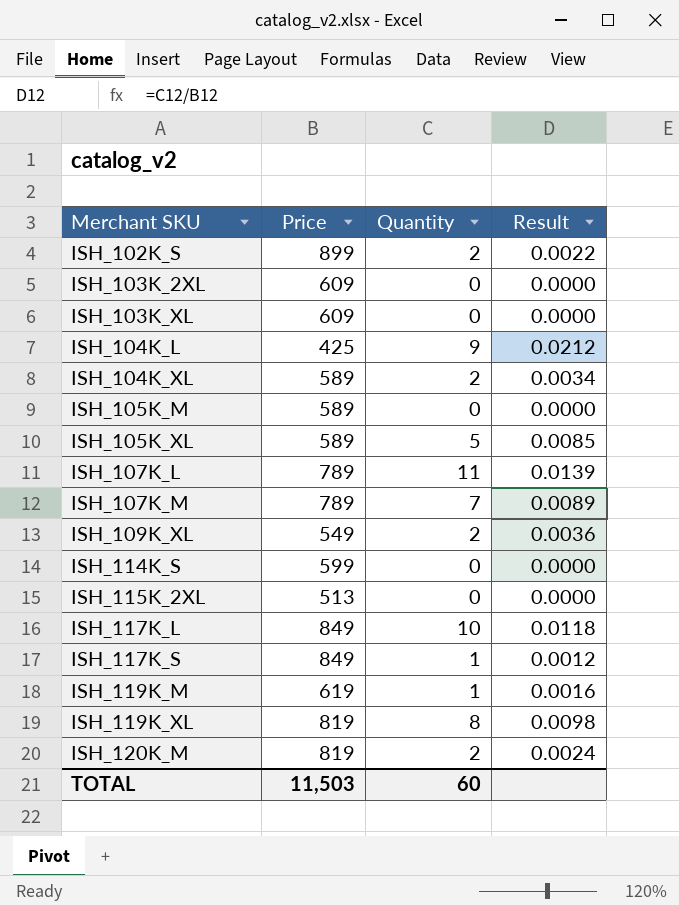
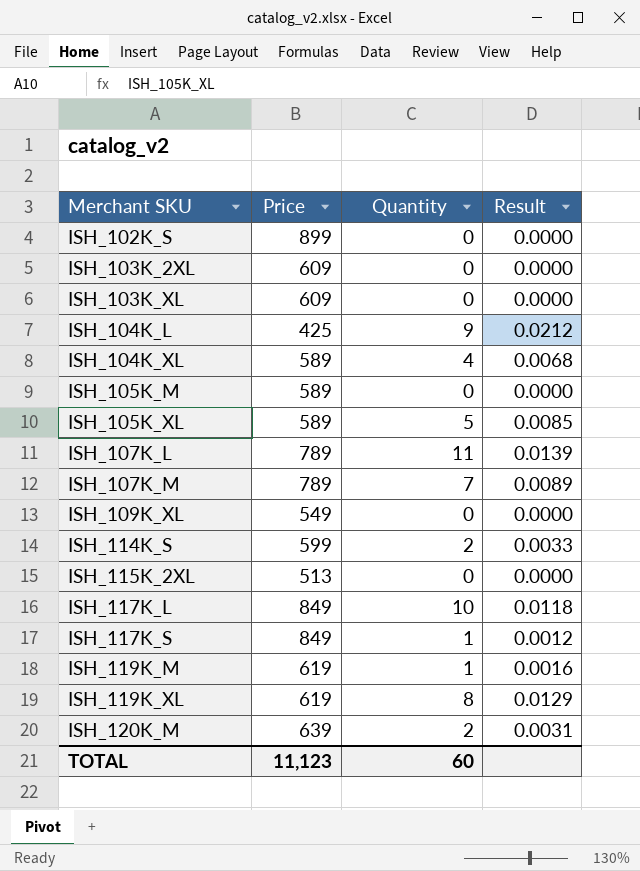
ISH_102K_S | Quantity: 2 -> 0
ISH_102K_S | Result: 0.0022 -> 0.0000
ISH_104K_XL | Quantity: 2 -> 4
ISH_104K_XL | Result: 0.0034 -> 0.0068
ISH_109K_XL | Quantity: 2 -> 0
ISH_109K_XL | Result: 0.0036 -> 0.0000
ISH_114K_S | Quantity: 0 -> 2
ISH_114K_S | Result: 0.0000 -> 0.0033
ISH_119K_XL | Price: 819 -> 619
ISH_119K_XL | Result: 0.0098 -> 0.0129
ISH_120K_M | Price: 819 -> 639
ISH_120K_M | Result: 0.0024 -> 0.0031
TOTAL | Price: 11,503 -> 11,123

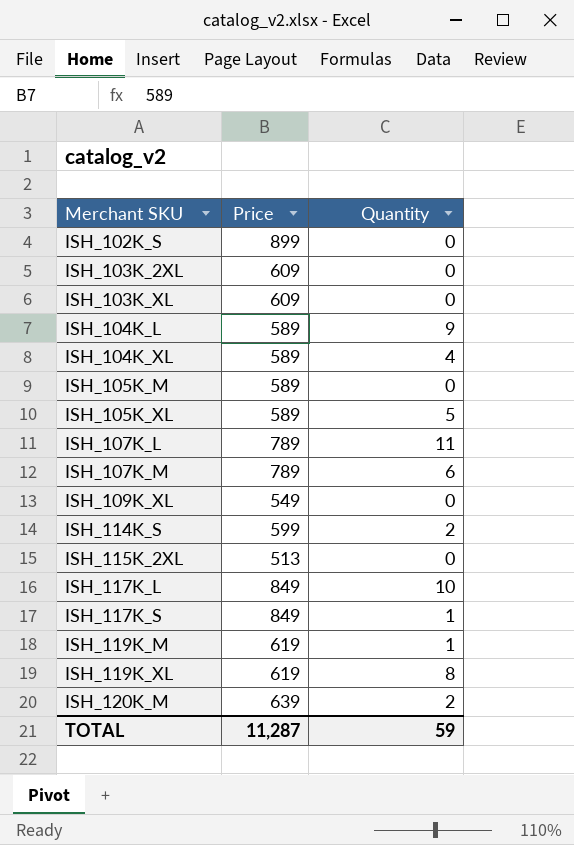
column Result | formula: [Quantity] / [Price] -> none
ISH_104K_L | Price: 425 -> 589
ISH_107K_M | Quantity: 7 -> 6
TOTAL | Price: 11,123 -> 11,287
TOTAL | Quantity: 60 -> 59

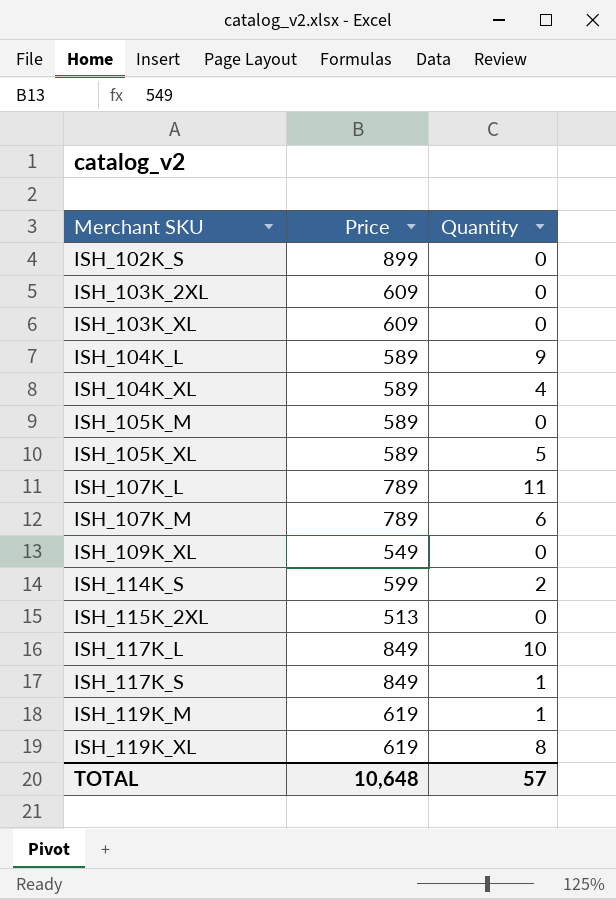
row ISH_120K_M: 639 | 2 -> none
TOTAL | Price: 11,287 -> 10,648
TOTAL | Quantity: 59 -> 57

